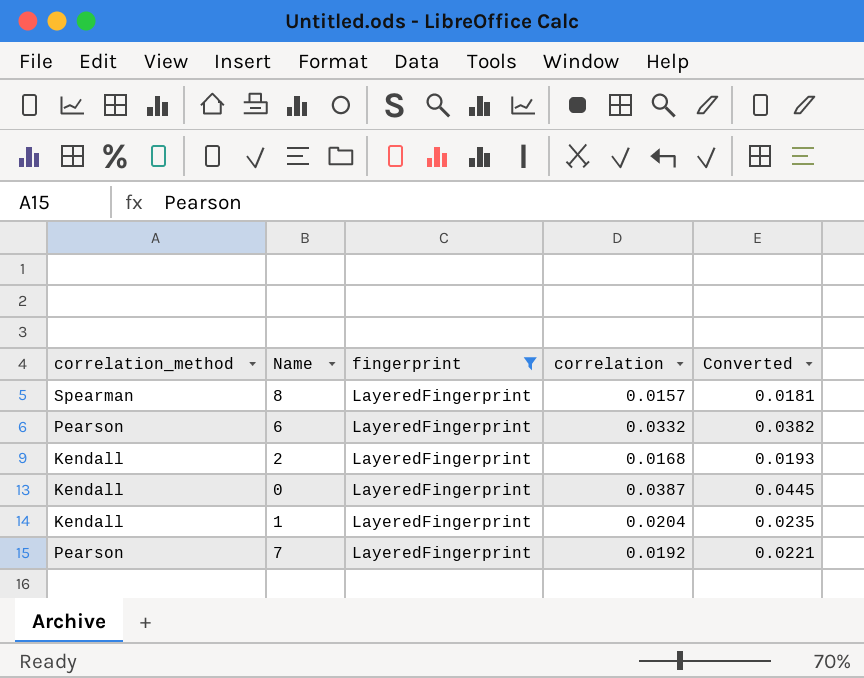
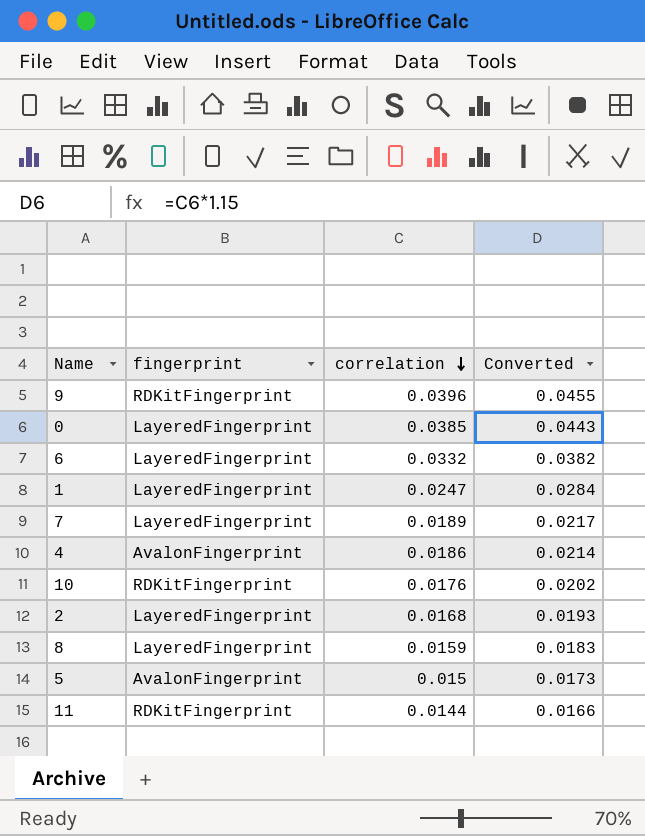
filter: fingerprint = LayeredFingerprint -> none
row order: none -> correlation descending
column correlation_method | position: 1 -> none
0 | correlation: 0.0387 -> 0.0385
0 | Converted: 0.0445 -> 0.0443
1 | correlation: 0.0204 -> 0.0247
1 | Converted: 0.0235 -> 0.0284
7 | correlation: 0.0192 -> 0.0189
7 | Converted: 0.0221 -> 0.0217
8 | correlation: 0.0157 -> 0.0159
8 | Converted: 0.0181 -> 0.0183

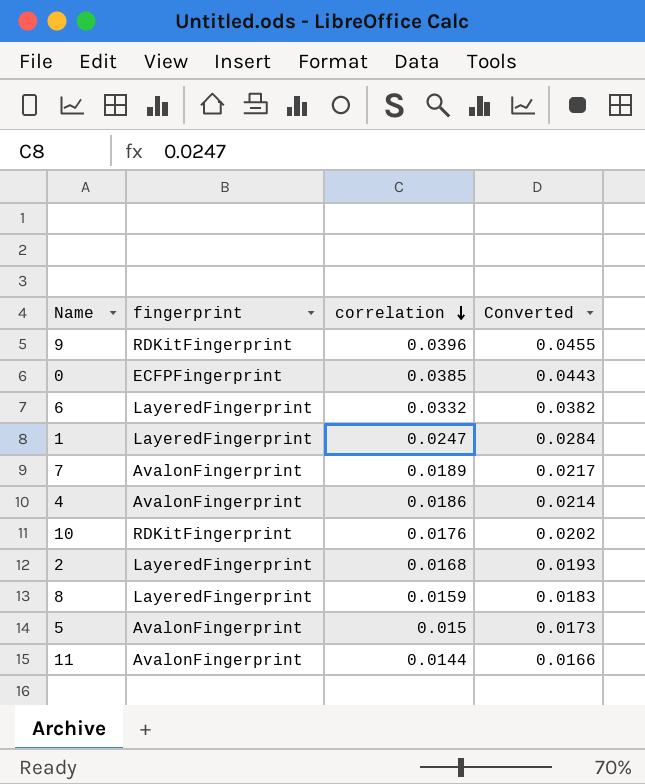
0 | fingerprint: LayeredFingerprint -> ECFPFingerprint
7 | fingerprint: LayeredFingerprint -> AvalonFingerprint
11 | fingerprint: RDKitFingerprint -> AvalonFingerprint

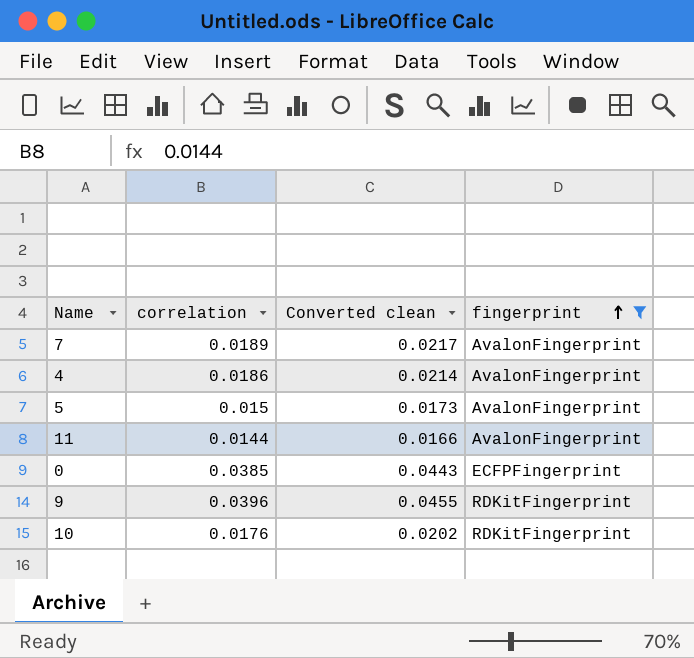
filter: none -> fingerprint != LayeredFingerprint
row order: correlation descending -> fingerprint ascending
column name: Converted -> Converted clean
column fingerprint | position: 2 -> 4

